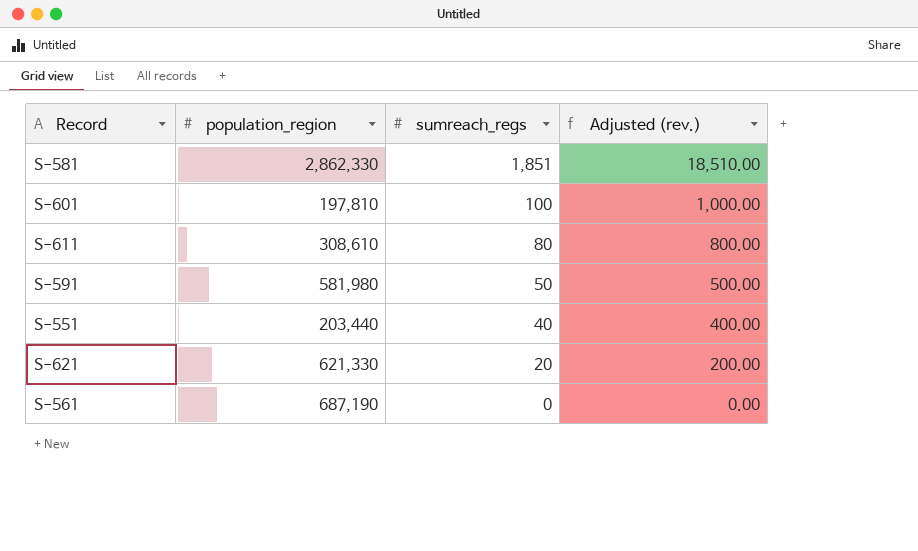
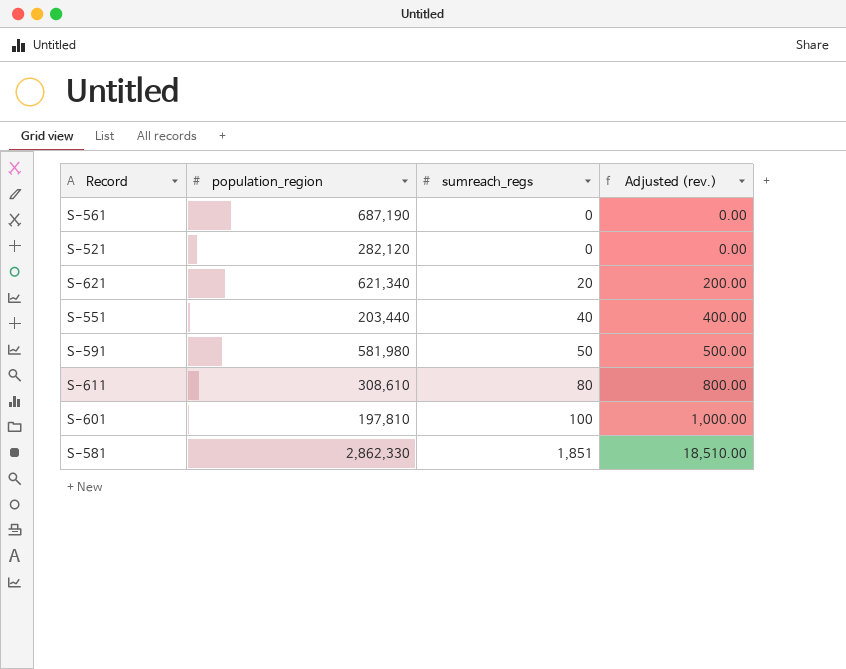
row order: sumreach_regs descending -> sumreach_regs ascending
row S-521: none -> 282,120 | 0 | 0.00
S-621 | population_region: 621,330 -> 621,340

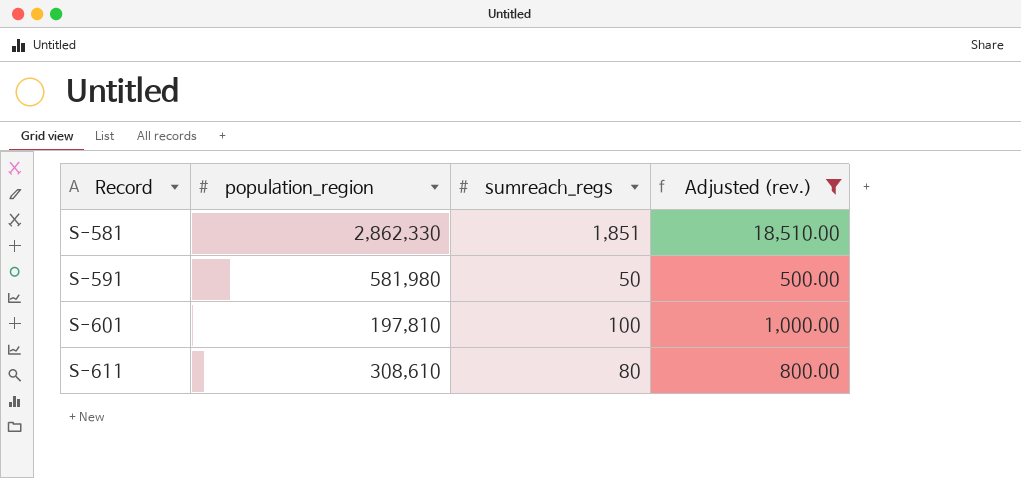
filter: none -> Adjusted (rev.) >= 500.00
row order: sumreach_regs ascending -> Record ascending

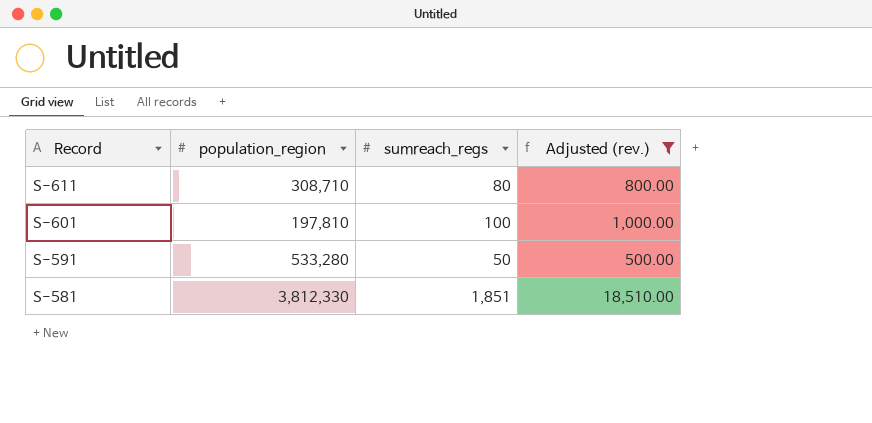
row order: Record ascending -> Record descending
S-611 | population_region: 308,610 -> 308,710
S-591 | population_region: 581,980 -> 533,280
S-581 | population_region: 2,862,330 -> 3,812,330

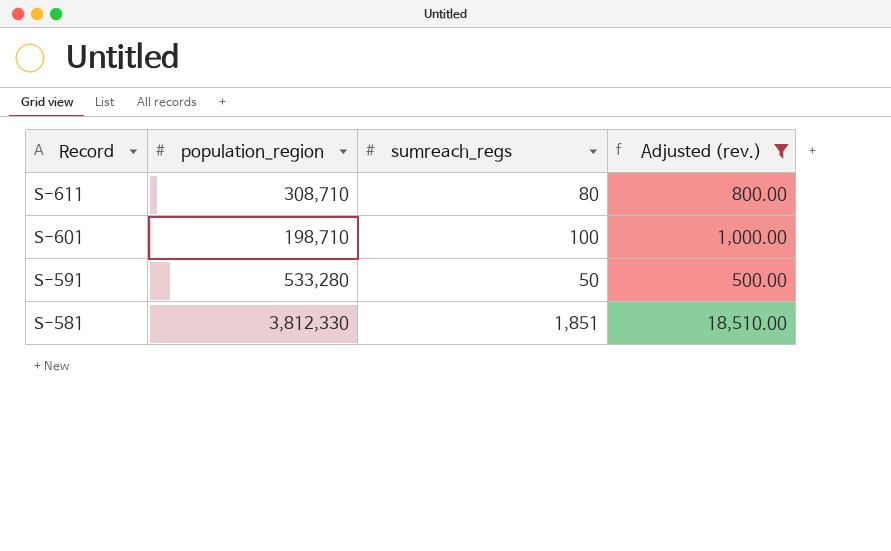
S-601 | population_region: 197,810 -> 198,710

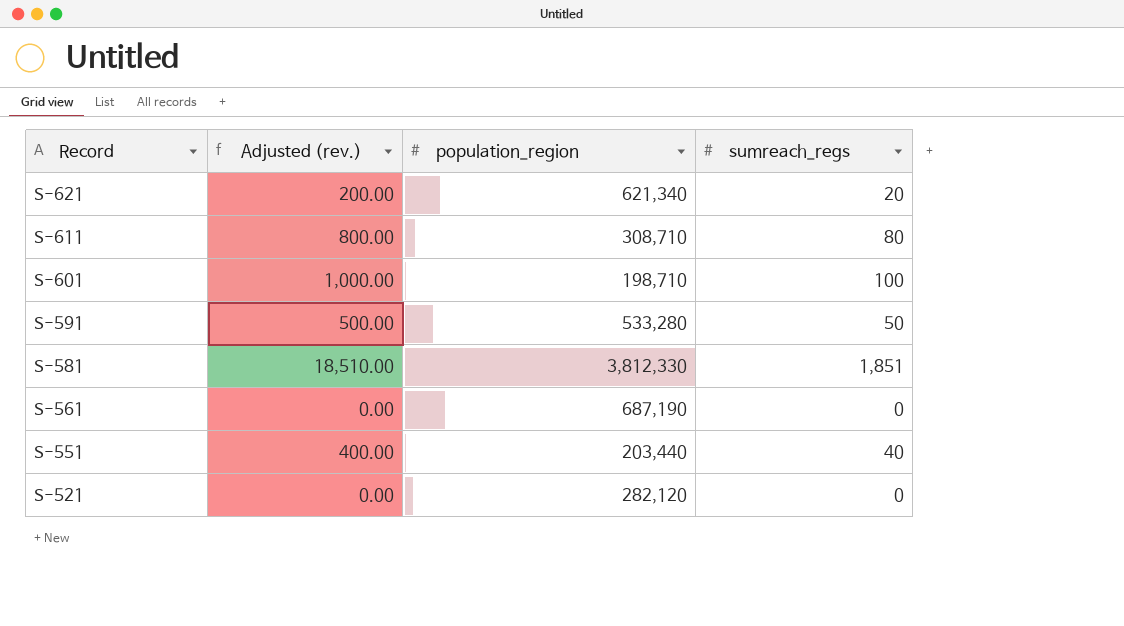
filter: Adjusted (rev.) >= 500.00 -> none
column Adjusted (rev.) | position: 4 -> 2

